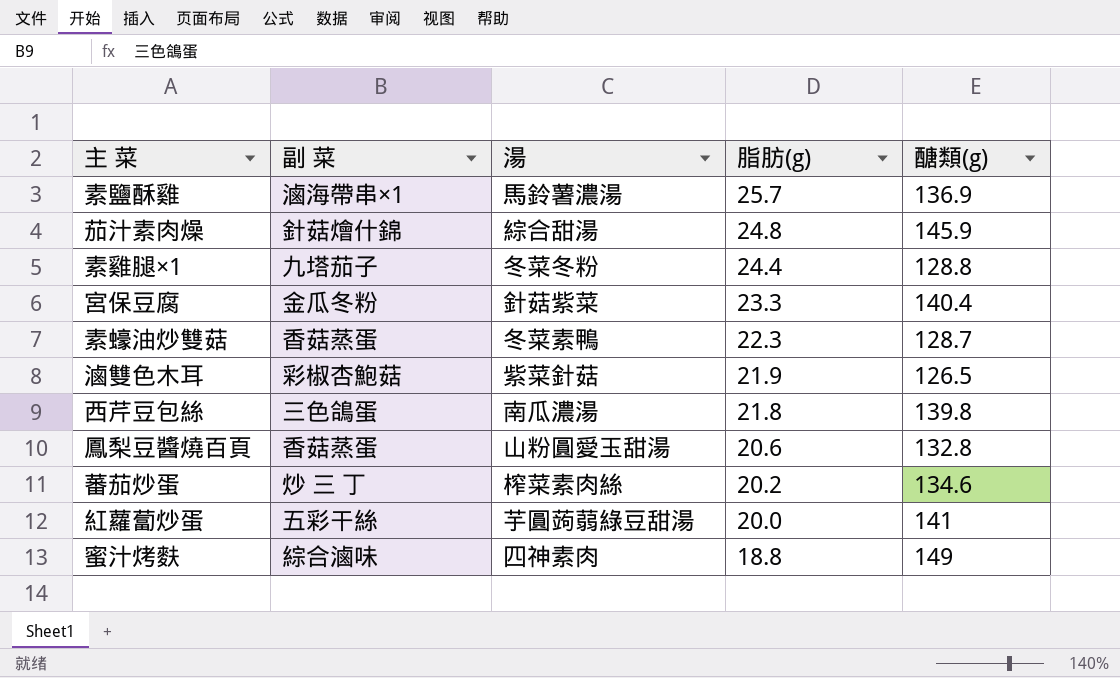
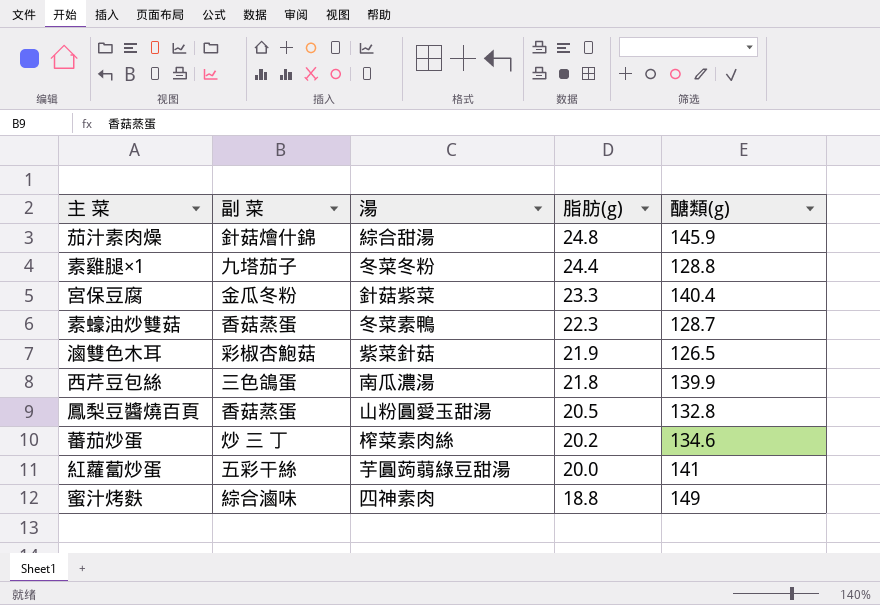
row 素鹽酥雞: 滷海帶串×1 | 馬鈴薯濃湯 | 25.7 | 136.9 -> none
西芹豆包絲 | 醣類(g): 139.8 -> 139.9
鳳梨豆醬燒百頁 | 脂肪(g): 20.6 -> 20.5

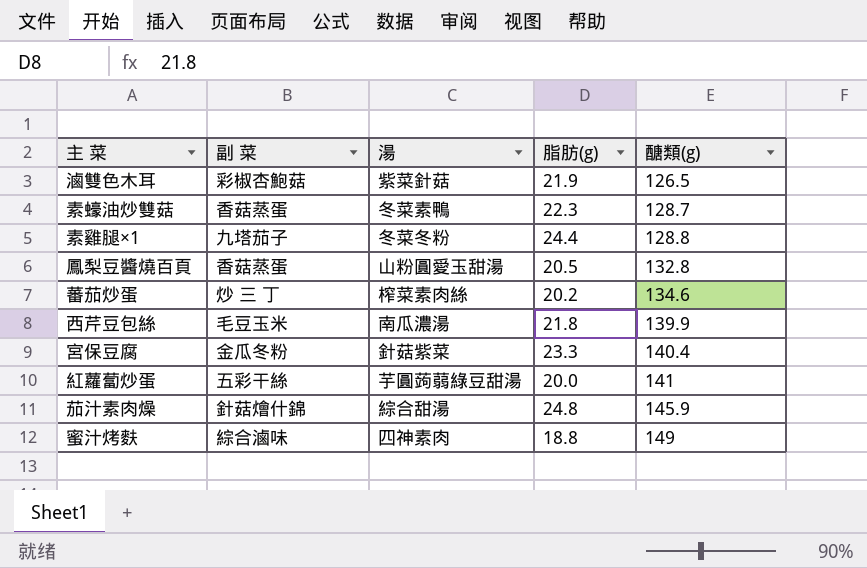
row order: 脂肪(g) descending -> 醣類(g) ascending
西芹豆包絲 | 副 菜: 三色鴿蛋 -> 毛豆玉米

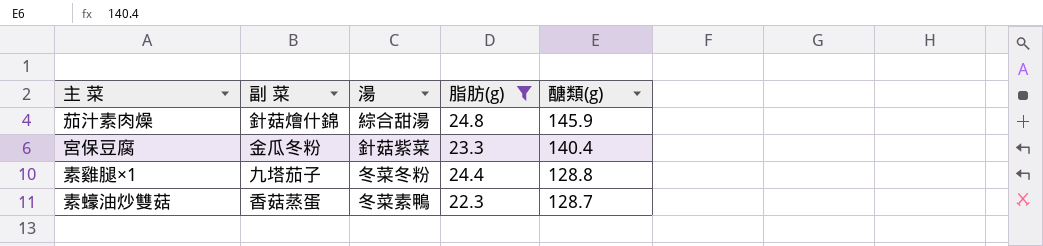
filter: none -> 脂肪(g) >= 22.3
row order: 醣類(g) ascending -> 醣類(g) descending

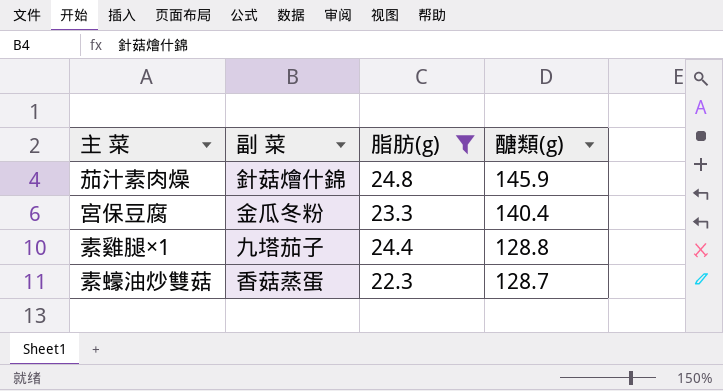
column 湯 | position: 3 -> none

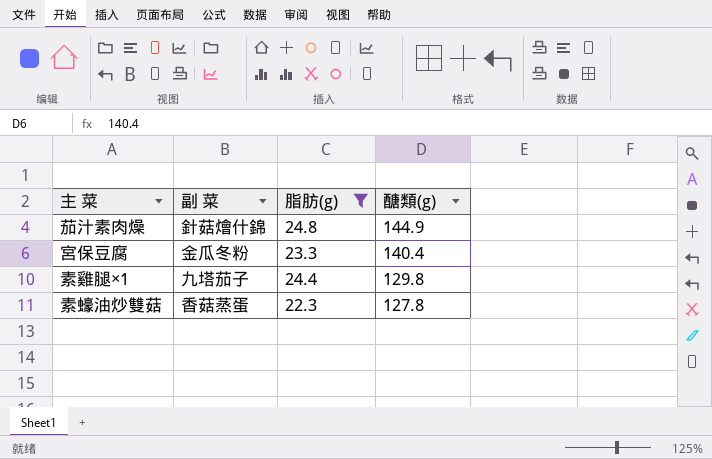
茄汁素肉燥 | 醣類(g): 145.9 -> 144.9
素雞腿×1 | 醣類(g): 128.8 -> 129.8
素蠔油炒雙菇 | 醣類(g): 128.7 -> 127.8

